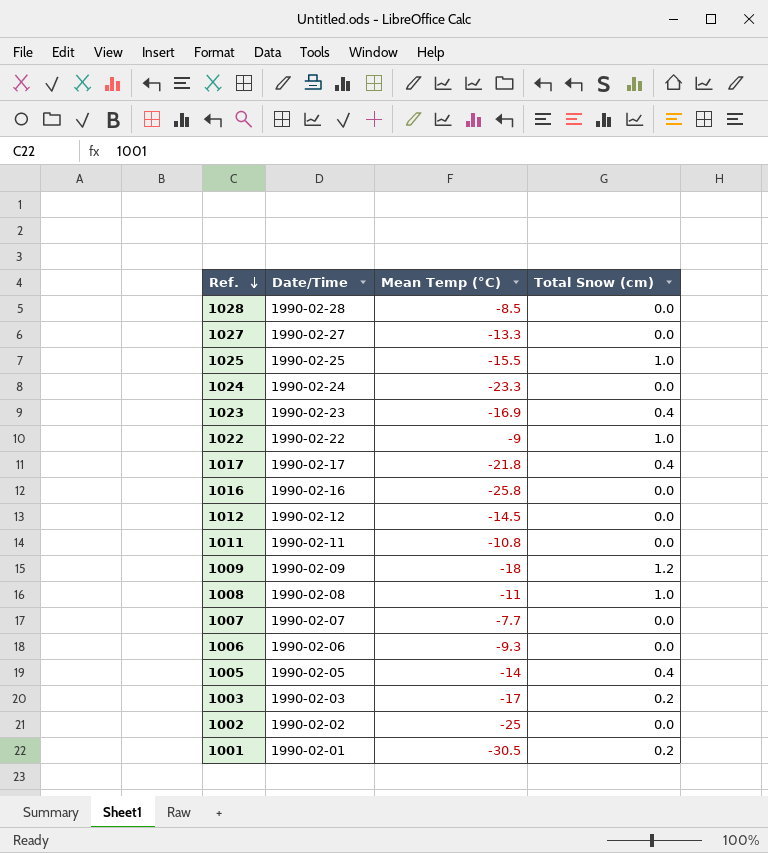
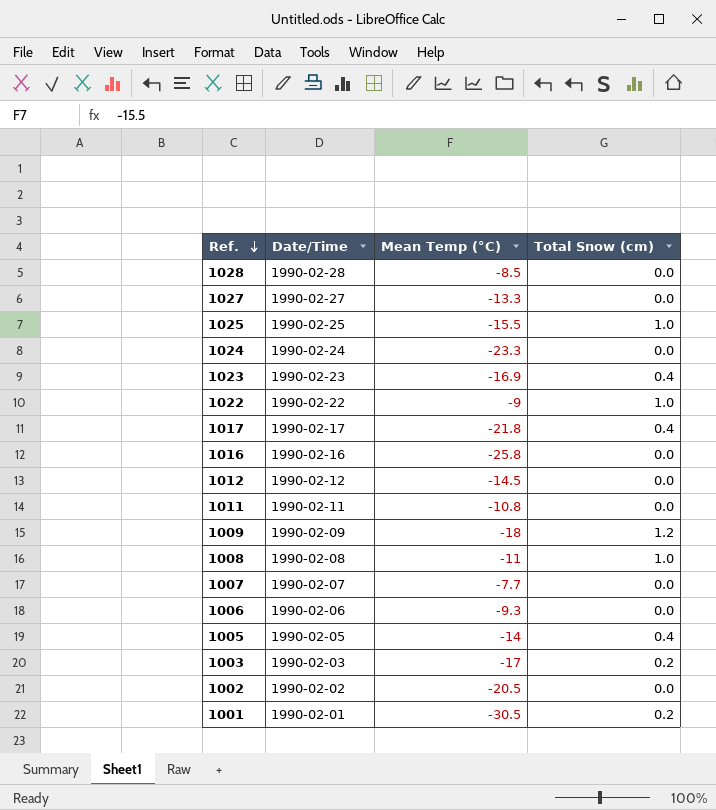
1002 | Mean Temp (°C): -25 -> -20.5

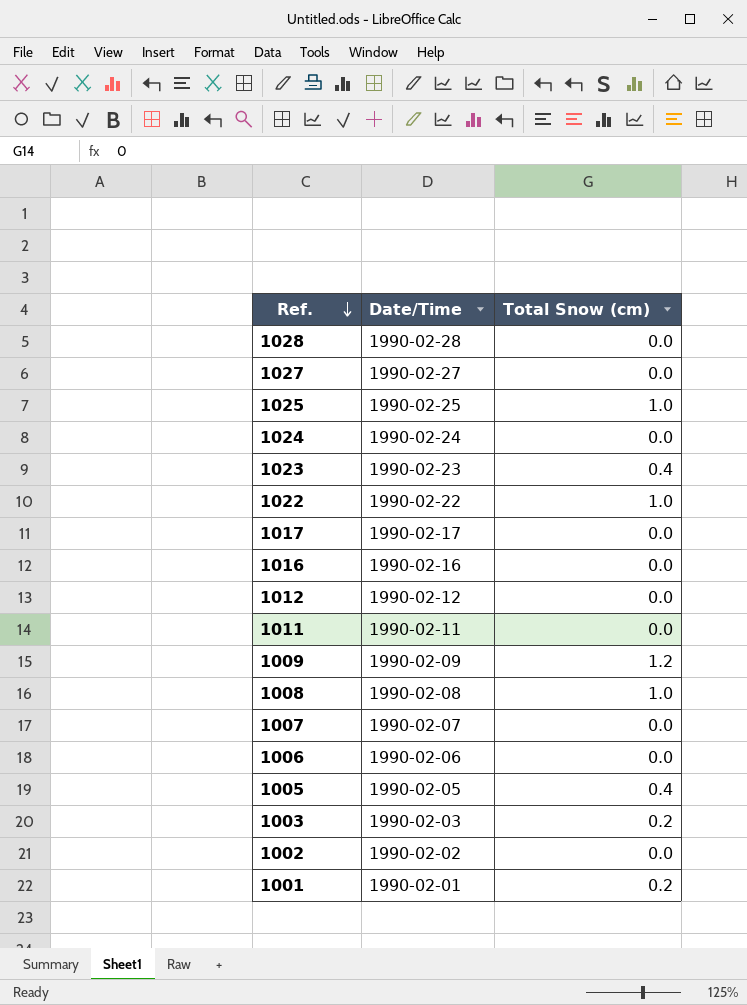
column Mean Temp (°C) | position: 3 -> none
1017 | Total Snow (cm): 0.4 -> 0.0

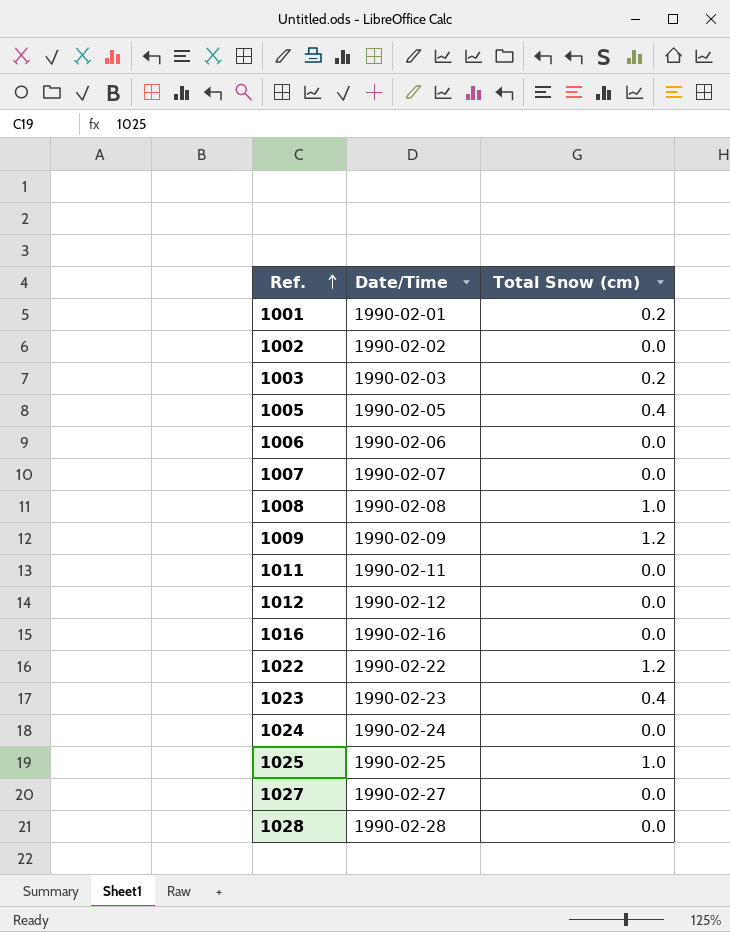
row order: Ref. descending -> Ref. ascending
row 1017: 1990-02-17 | 0.0 -> none
1022 | Total Snow (cm): 1.0 -> 1.2

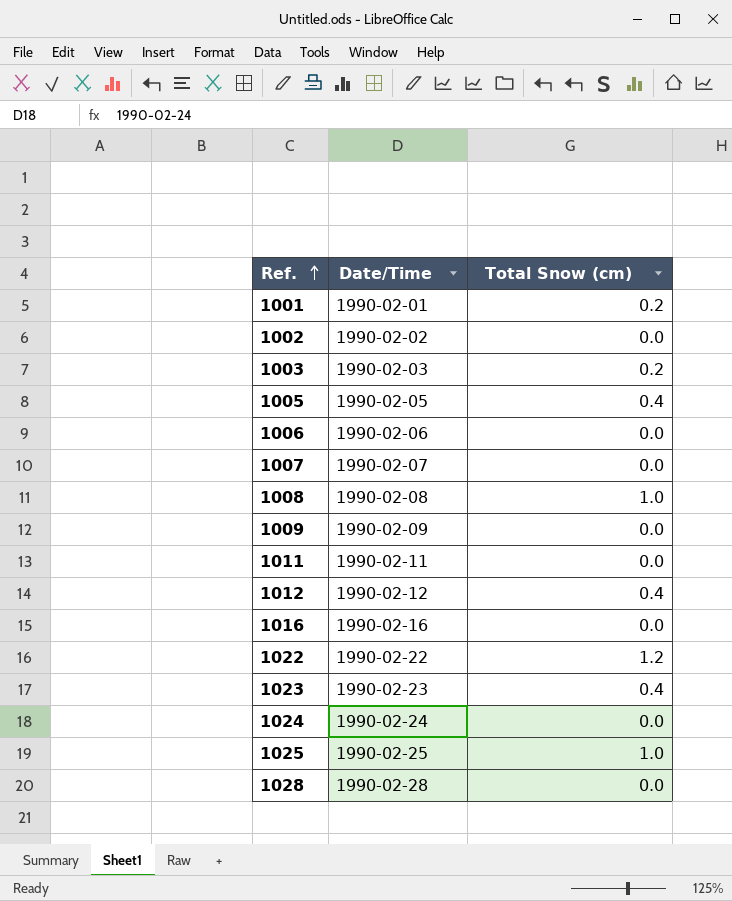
row 1027: 1990-02-27 | 0.0 -> none
1009 | Total Snow (cm): 1.2 -> 0.0
1012 | Total Snow (cm): 0.0 -> 0.4

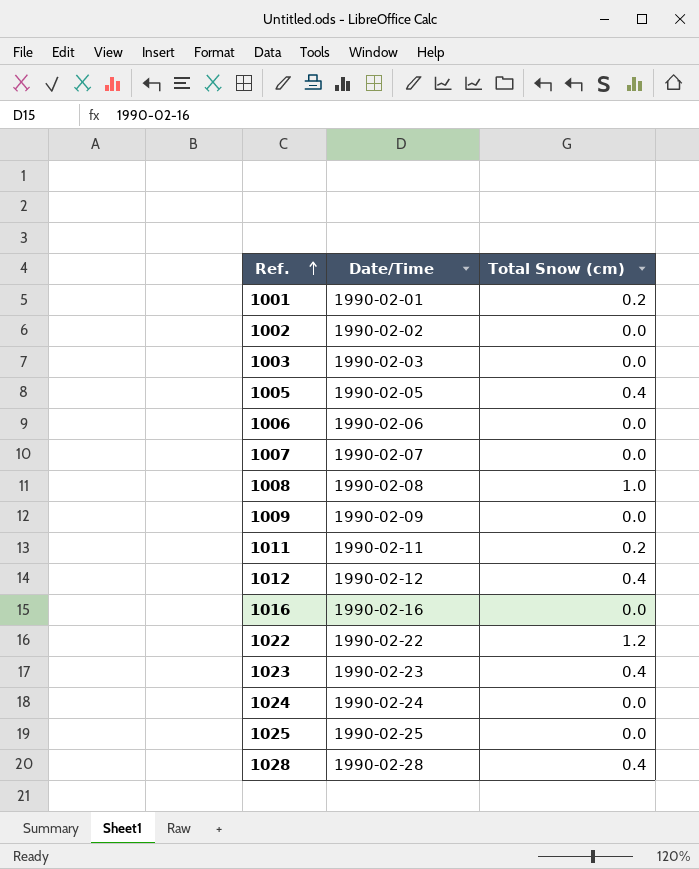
1003 | Total Snow (cm): 0.2 -> 0.0
1011 | Total Snow (cm): 0.0 -> 0.2
1025 | Total Snow (cm): 1.0 -> 0.0
1028 | Total Snow (cm): 0.0 -> 0.4

